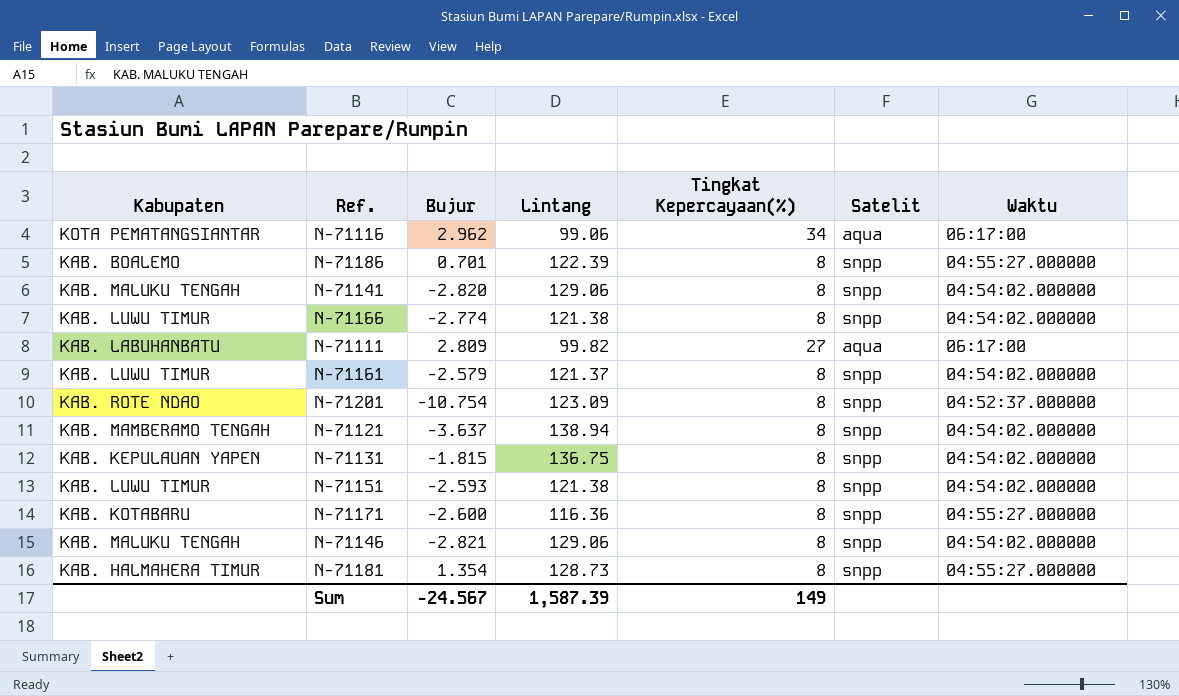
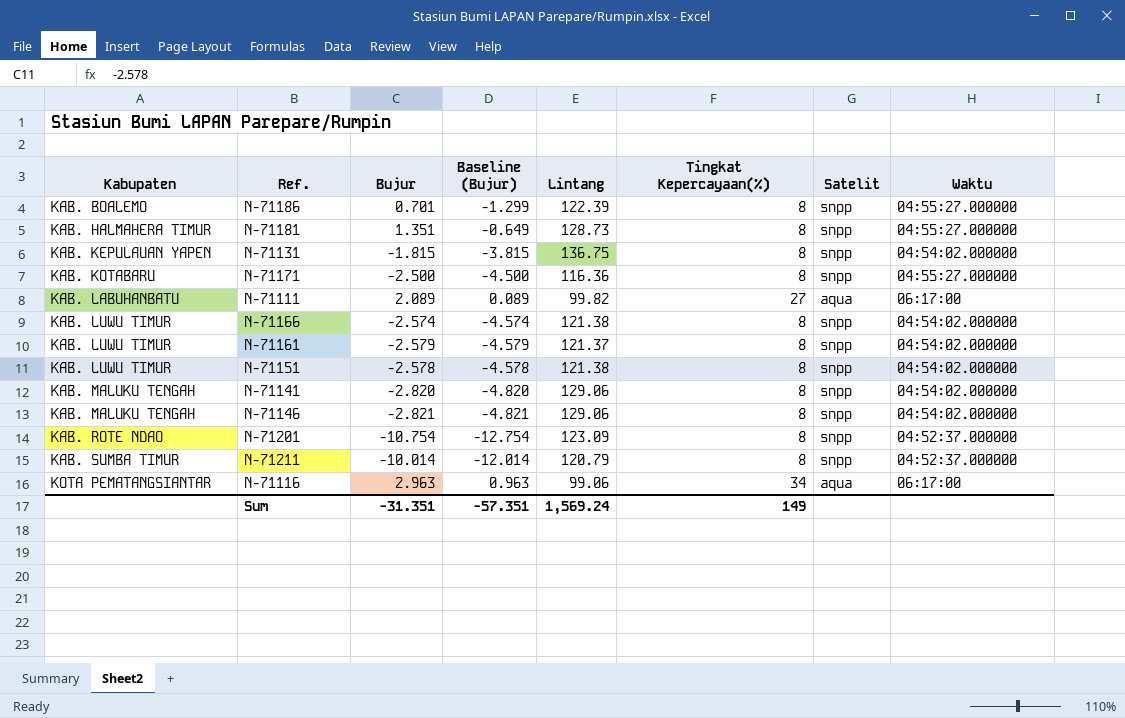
row order: none -> Kabupaten ascending
column Baseline (Bujur) | formula: none -> [Bujur] - 2
row N-71121: KAB. MAMBERAMO TENGAH | -3.637 | 138.94 | 8 | snpp | 04:54:02.000000 -> none
N-71181 | Bujur: 1.354 -> 1.351
N-71171 | Bujur: -2.600 -> -2.500
N-71111 | Bujur: 2.809 -> 2.089
N-71166 | Bujur: -2.774 -> -2.574
N-71151 | Bujur: -2.593 -> -2.578
row N-71211: none -> KAB. SUMBA TIMUR | -10.014 | -12.014 | 120.79 | 8 | snpp | 04:52:37.000000
N-71116 | Bujur: 2.962 -> 2.963
Sum | Bujur: -24.567 -> -31.351
Sum | Lintang: 1,587.39 -> 1,569.24

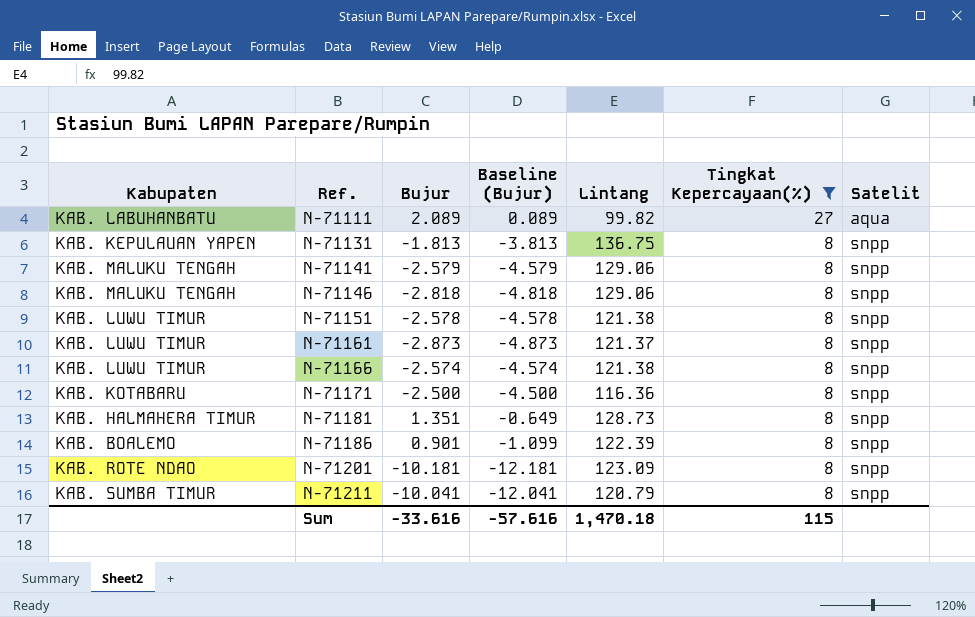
filter: none -> Tingkat Kepercayaan(%) != 34
row order: Kabupaten ascending -> Ref. ascending
column Waktu | position: 8 -> none
N-71131 | Bujur: -1.815 -> -1.813
N-71131 | Baseline (Bujur): -3.815 -> -3.813
N-71141 | Bujur: -2.820 -> -2.579
N-71141 | Baseline (Bujur): -4.820 -> -4.579
N-71146 | Bujur: -2.821 -> -2.818
N-71146 | Baseline (Bujur): -4.821 -> -4.818
N-71161 | Bujur: -2.579 -> -2.873
N-71161 | Baseline (Bujur): -4.579 -> -4.873
N-71186 | Bujur: 0.701 -> 0.901
N-71186 | Baseline (Bujur): -1.299 -> -1.099
N-71201 | Bujur: -10.754 -> -10.181
N-71201 | Baseline (Bujur): -12.754 -> -12.181
N-71211 | Bujur: -10.014 -> -10.041
N-71211 | Baseline (Bujur): -12.014 -> -12.041
Sum | Bujur: -31.351 -> -33.616
Sum | Baseline (Bujur): -57.351 -> -57.616
Sum | Lintang: 1,569.24 -> 1,470.18
Sum | Tingkat Kepercayaan(%): 149 -> 115

